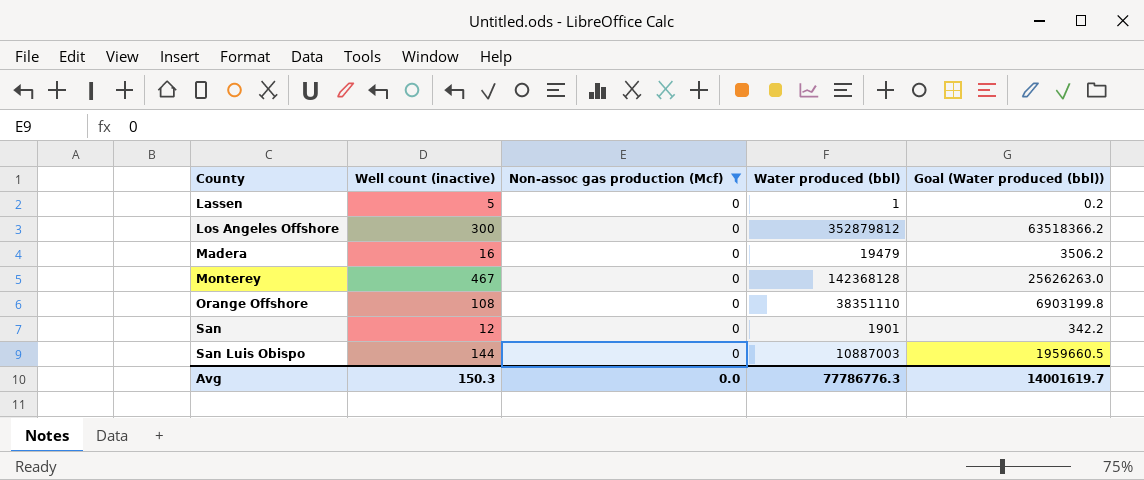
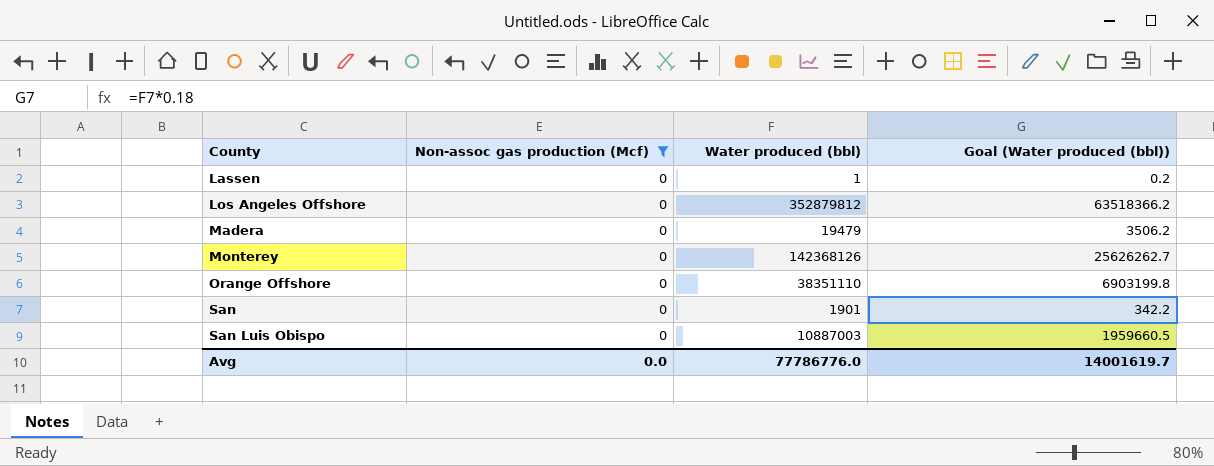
column Well count (inactive) | position: 2 -> none
Monterey | Water produced (bbl): 142368128 -> 142368126
Monterey | Goal (Water produced (bbl)): 25626263.0 -> 25626262.7
Avg | Water produced (bbl): 77786776.3 -> 77786776.0

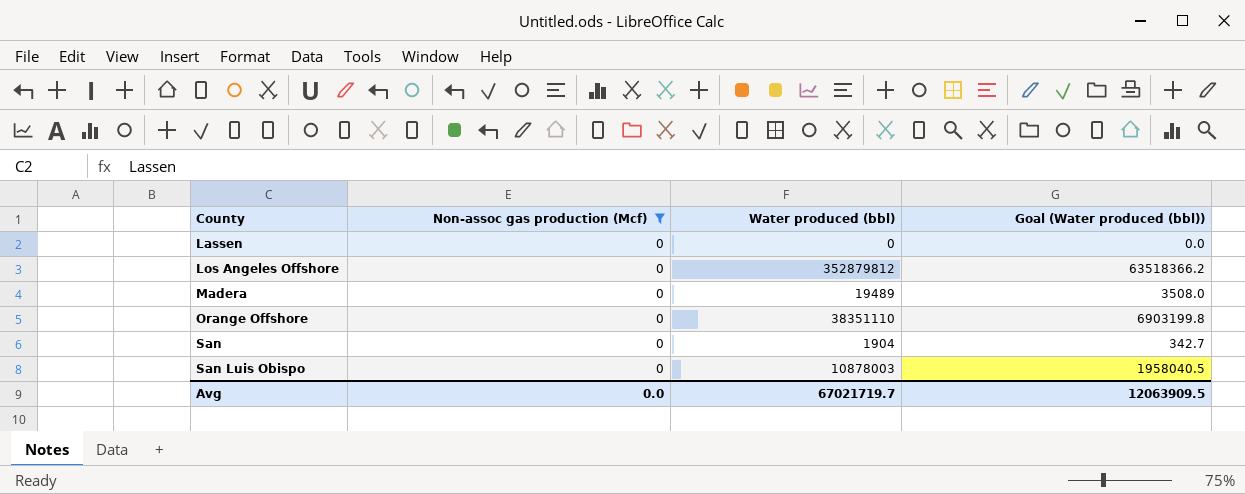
row Monterey: 0 | 142368126 | 25626262.7 -> none
Lassen | Water produced (bbl): 1 -> 0
Lassen | Goal (Water produced (bbl)): 0.2 -> 0.0
Madera | Water produced (bbl): 19479 -> 19489
Madera | Goal (Water produced (bbl)): 3506.2 -> 3508.0
San | Water produced (bbl): 1901 -> 1904
San | Goal (Water produced (bbl)): 342.2 -> 342.7
San Luis Obispo | Water produced (bbl): 10887003 -> 10878003
San Luis Obispo | Goal (Water produced (bbl)): 1959660.5 -> 1958040.5
Avg | Water produced (bbl): 77786776.0 -> 67021719.7
Avg | Goal (Water produced (bbl)): 14001619.7 -> 12063909.5

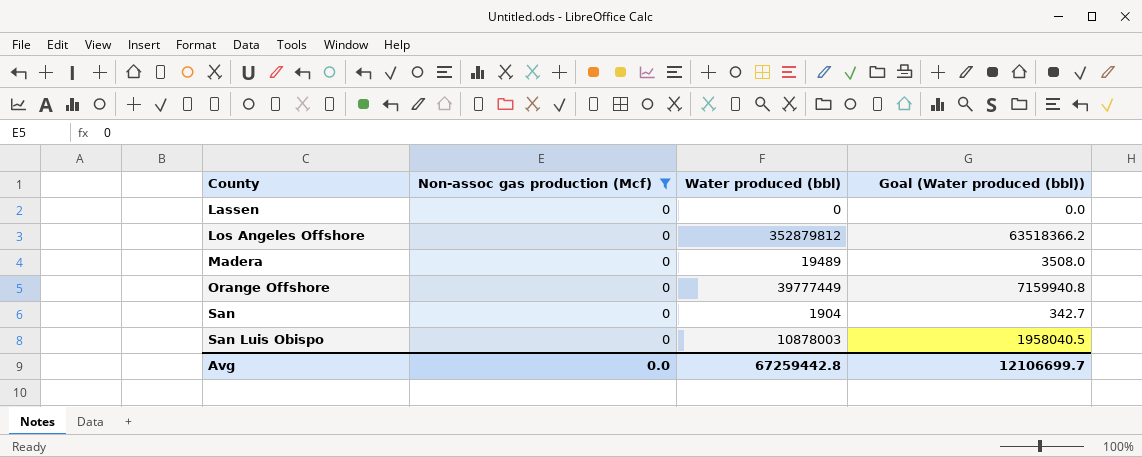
Orange Offshore | Water produced (bbl): 38351110 -> 39777449
Orange Offshore | Goal (Water produced (bbl)): 6903199.8 -> 7159940.8
Avg | Water produced (bbl): 67021719.7 -> 67259442.8
Avg | Goal (Water produced (bbl)): 12063909.5 -> 12106699.7

